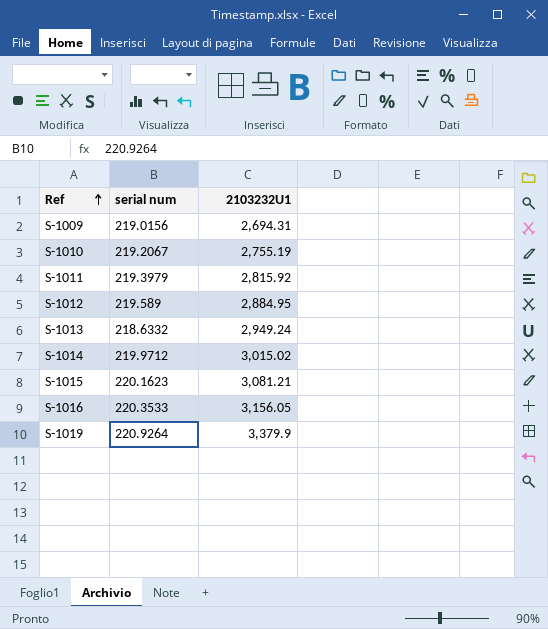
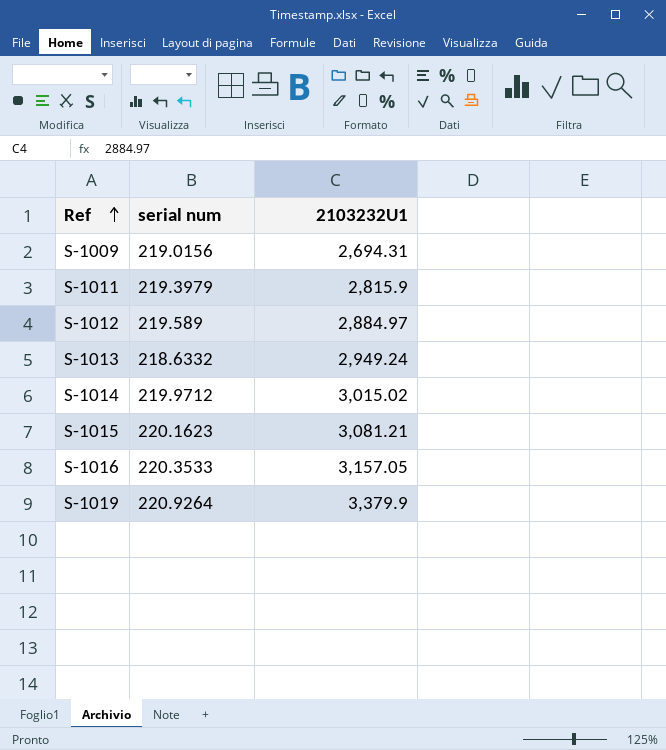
row S-1010: 219.2067 | 2,755.19 -> none
S-1011 | 2103232U1: 2,815.92 -> 2,815.9
S-1012 | 2103232U1: 2,884.95 -> 2,884.97
S-1016 | 2103232U1: 3,156.05 -> 3,157.05

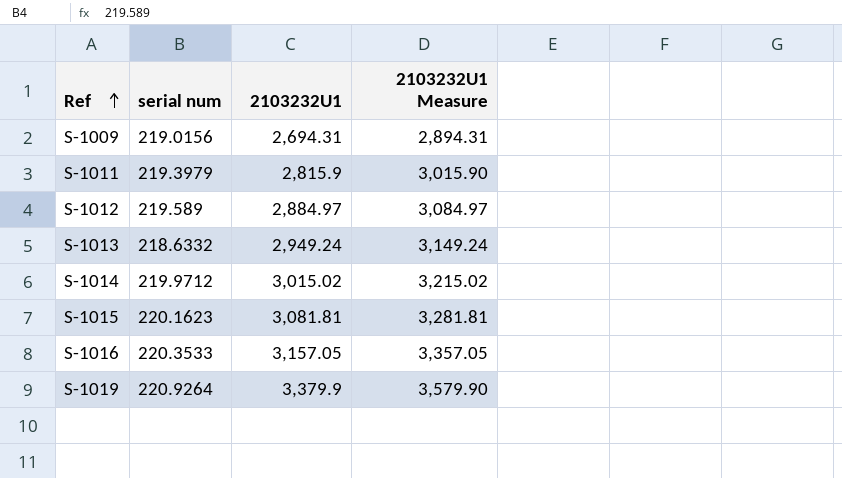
column 2103232U1 Measure | formula: none -> [2103232U1] + 200
S-1015 | 2103232U1: 3,081.21 -> 3,081.81

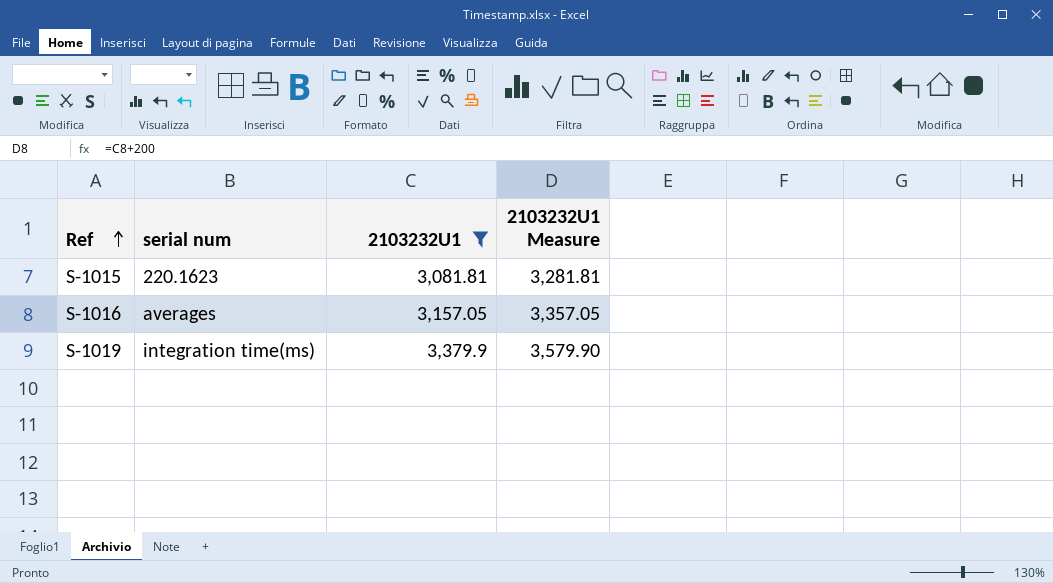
filter: none -> 2103232U1 >= 3,081.81
S-1016 | serial num: 220.3533 -> averages
S-1019 | serial num: 220.9264 -> integration time(ms)

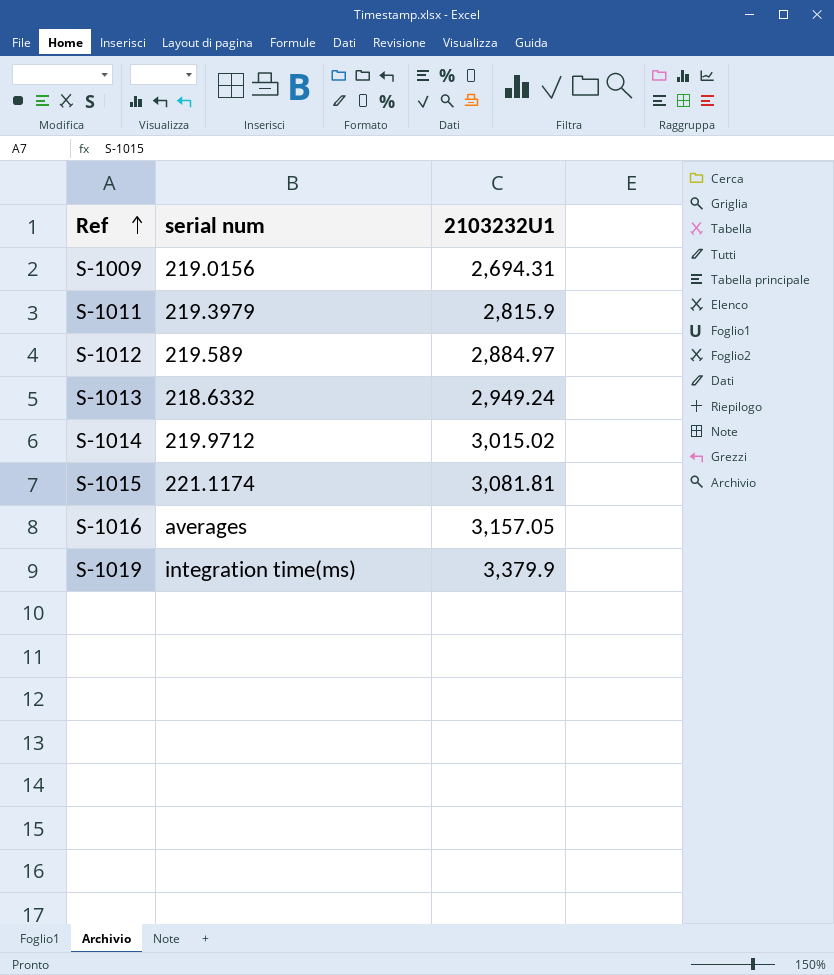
filter: 2103232U1 >= 3,081.81 -> none
column 2103232U1 Measure | formula: [2103232U1] + 200 -> none
S-1015 | serial num: 220.1623 -> 221.1174

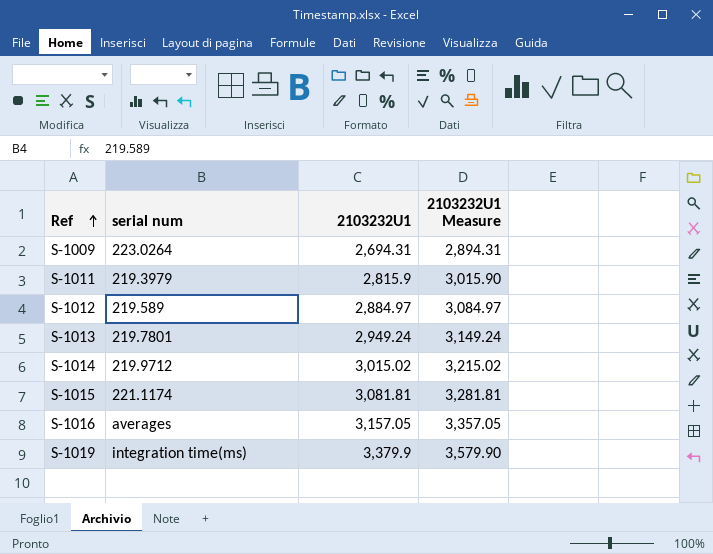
column 2103232U1 Measure | formula: none -> [2103232U1] + 200
S-1009 | serial num: 219.0156 -> 223.0264
S-1013 | serial num: 218.6332 -> 219.7801

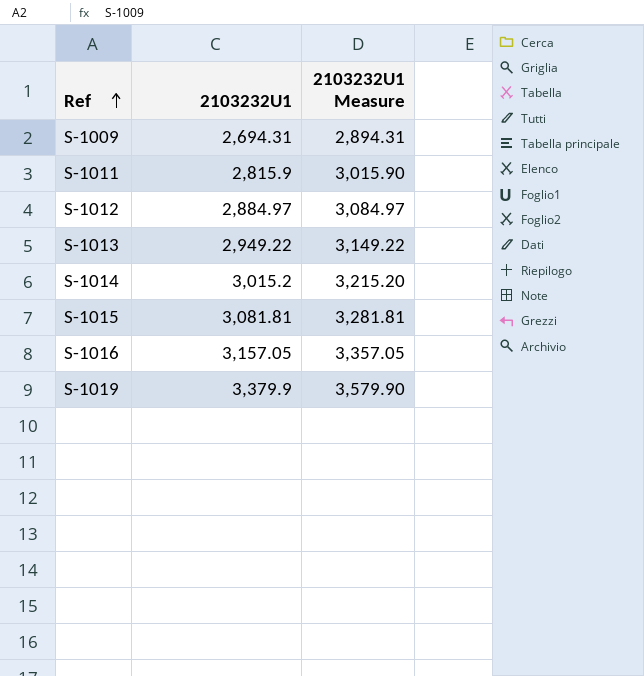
column serial num | position: 2 -> none
S-1013 | 2103232U1: 2,949.24 -> 2,949.22
S-1013 | 2103232U1 Measure: 3,149.24 -> 3,149.22
S-1014 | 2103232U1: 3,015.02 -> 3,015.2
S-1014 | 2103232U1 Measure: 3,215.02 -> 3,215.20

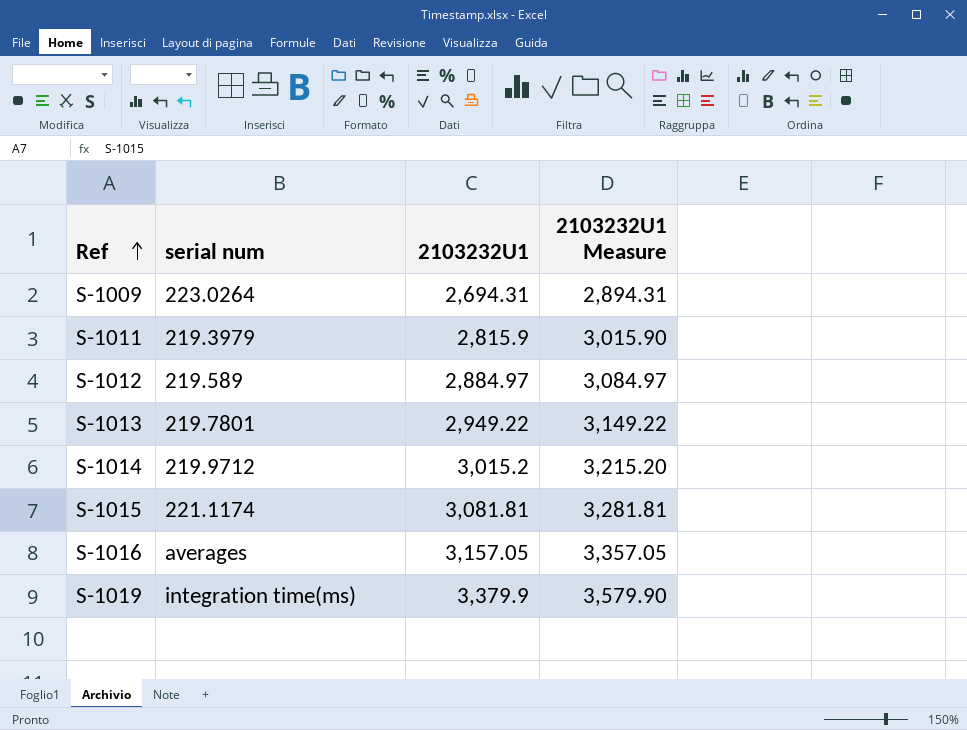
column serial num | position: none -> 2

